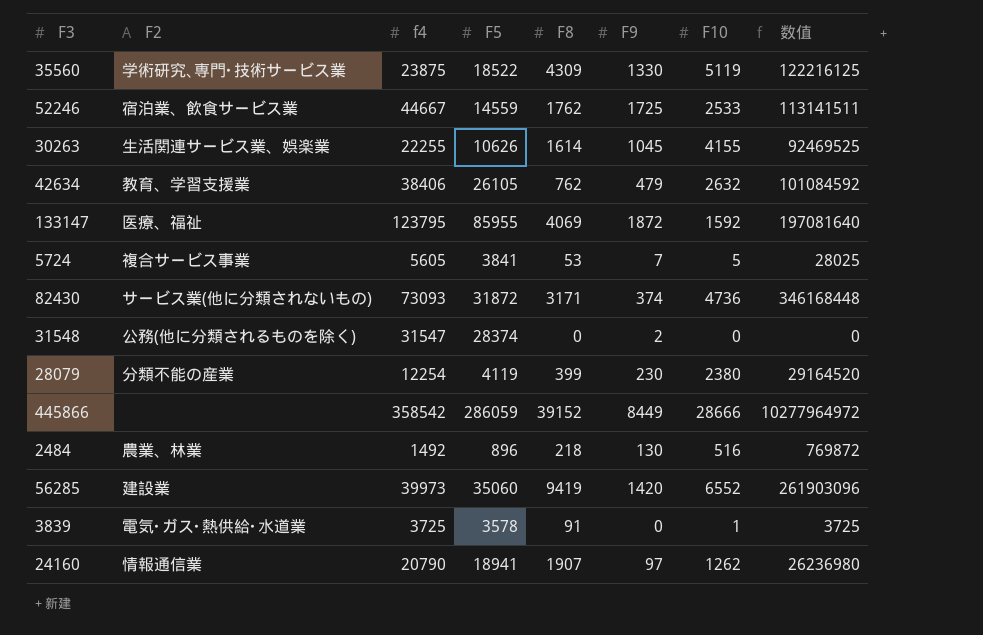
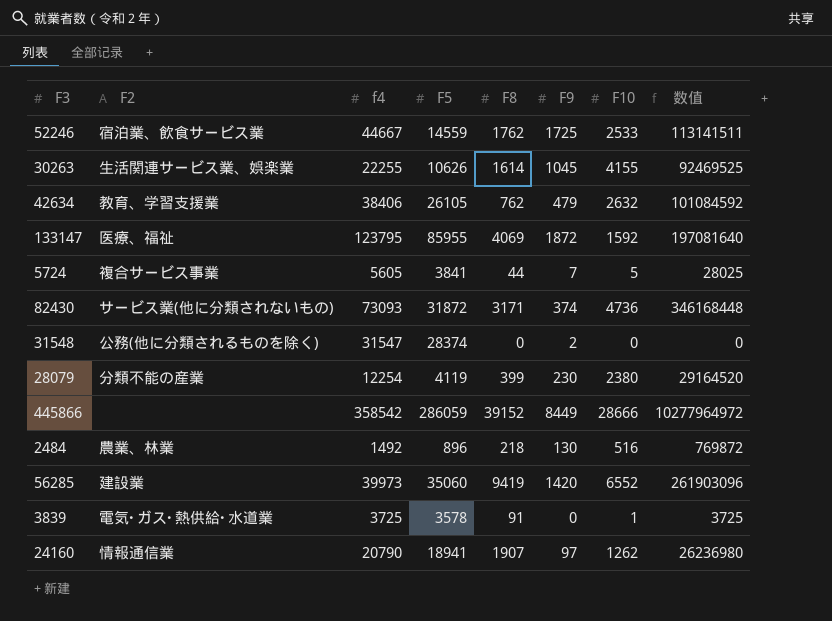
row 35560: 学術研究､専門･技術サービス業 | 23875 | 18522 | 4309 | 1330 | 5119 | 122216125 -> none
5724 | F8: 53 -> 44

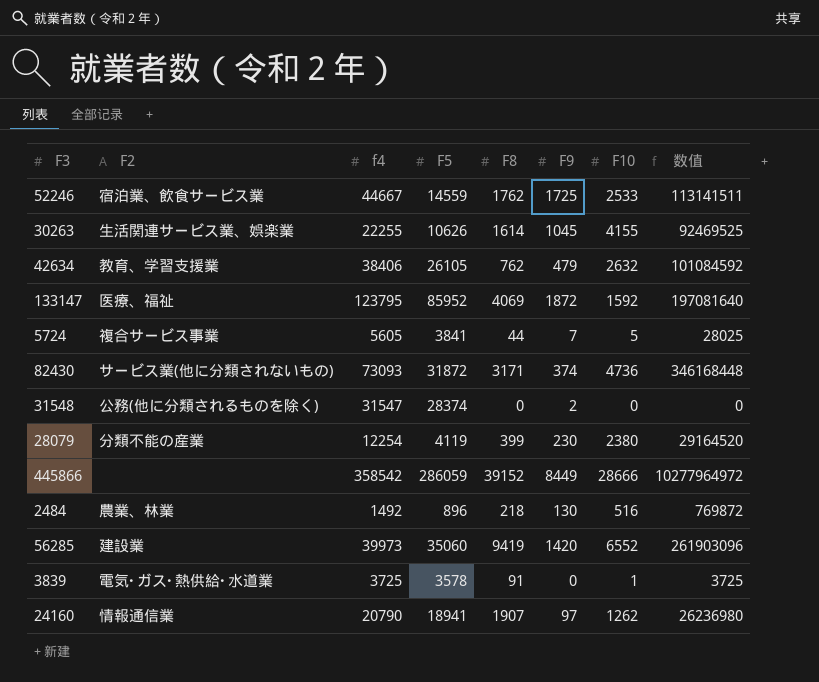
133147 | F5: 85955 -> 85952

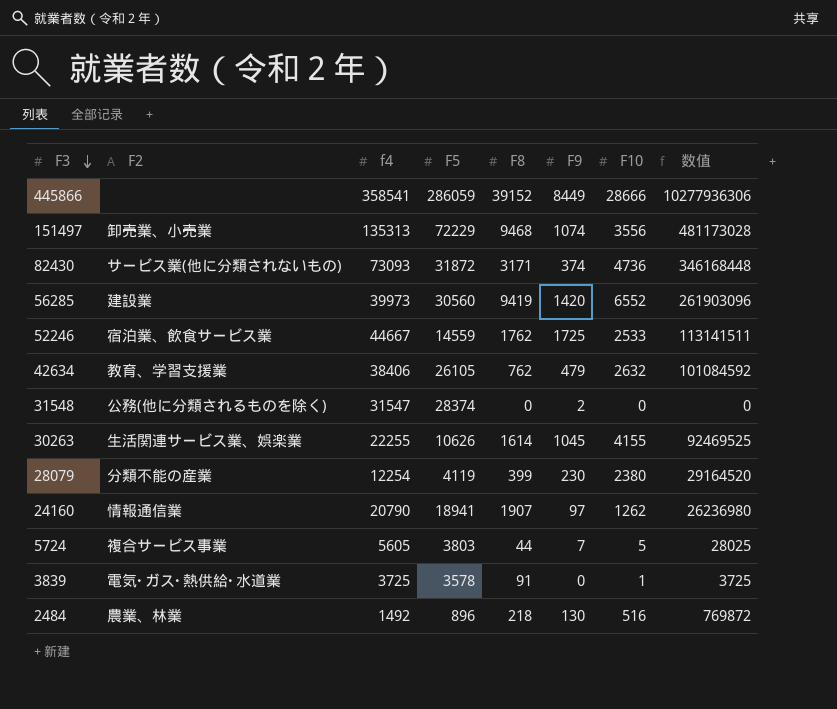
row order: none -> F3 descending
row 133147: 医療、福祉 | 123795 | 85952 | 4069 | 1872 | 1592 | 197081640 -> none
445866 | f4: 358542 -> 358541
445866 | 数值: 10277964972 -> 10277936306
row 151497: none -> 卸売業、小売業 | 135313 | 72229 | 9468 | 1074 | 3556 | 481173028
56285 | F5: 35060 -> 30560
5724 | F5: 3841 -> 3803

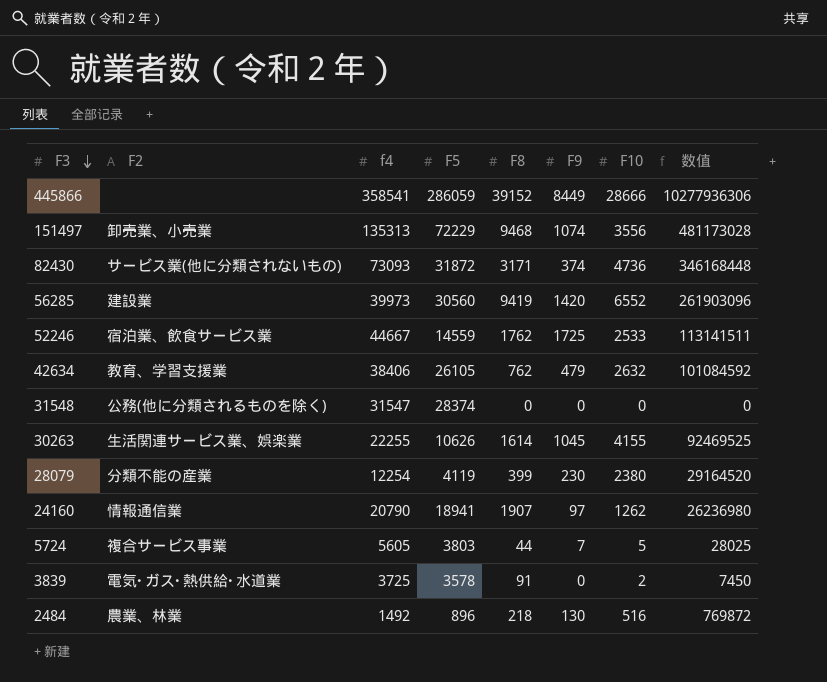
31548 | F9: 2 -> 0
3839 | F10: 1 -> 2
3839 | 数值: 3725 -> 7450

